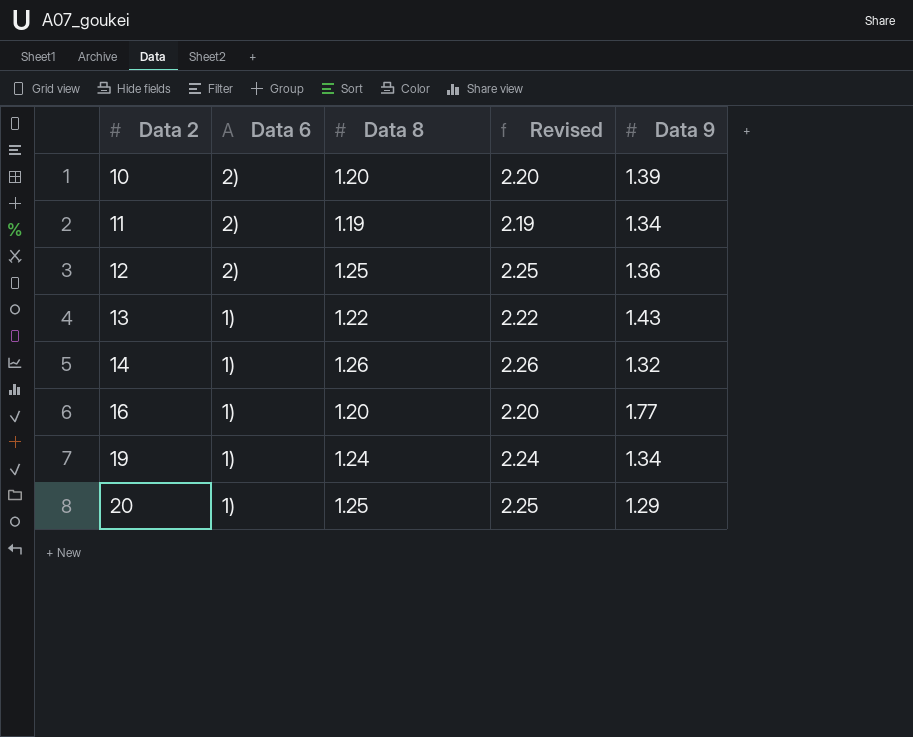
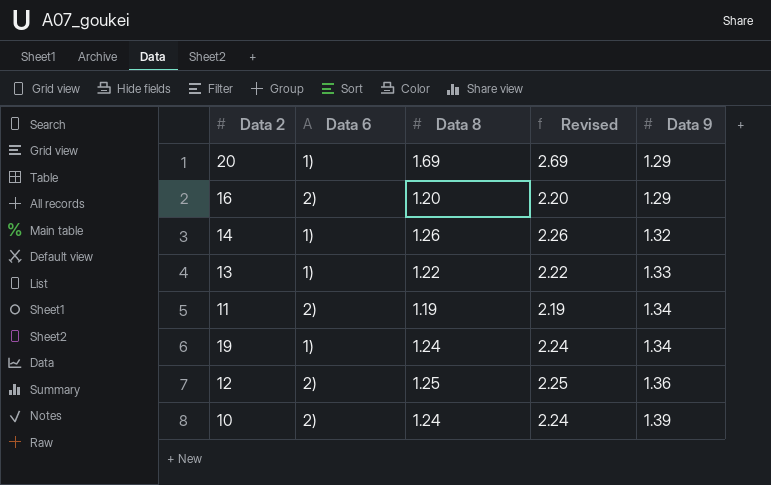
row order: Data 2 ascending -> Data 9 ascending
20 | Data 8: 1.25 -> 1.69
20 | Revised: 2.25 -> 2.69
16 | Data 6: 1) -> 2)
16 | Data 9: 1.77 -> 1.29
13 | Data 9: 1.43 -> 1.33
10 | Data 8: 1.20 -> 1.24
10 | Revised: 2.20 -> 2.24

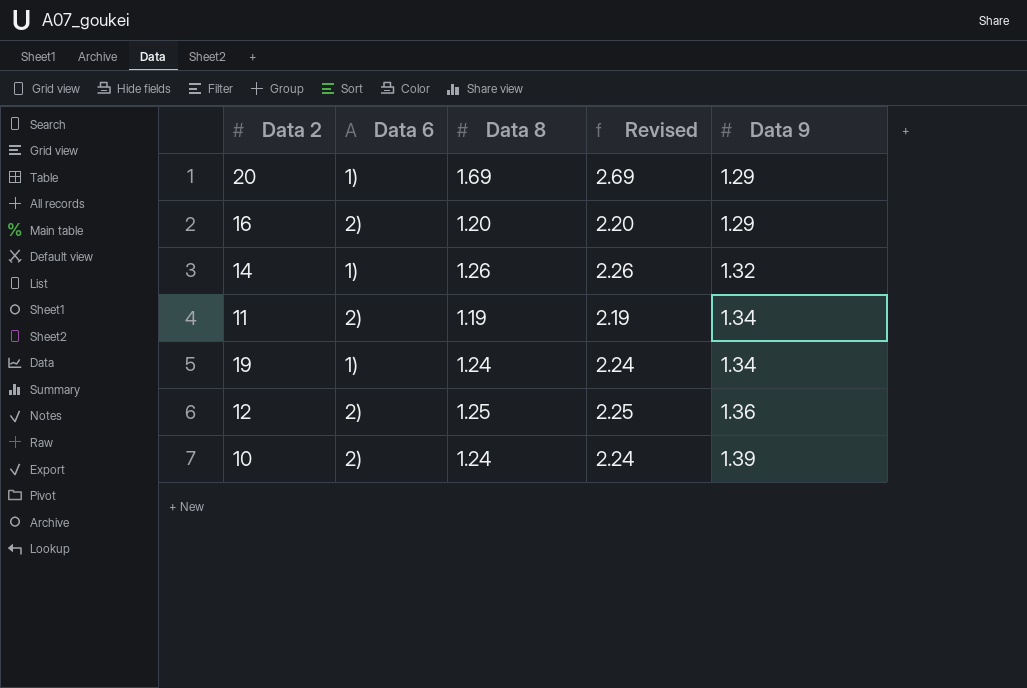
row 13: 1) | 1.22 | 2.22 | 1.33 -> none

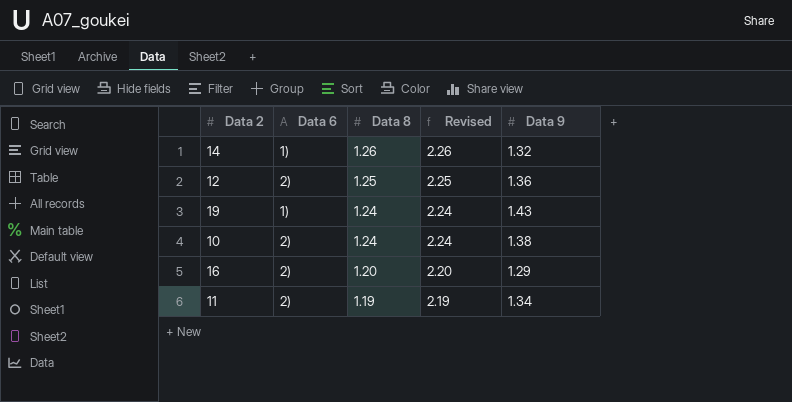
row order: Data 9 ascending -> Data 8 descending
row 20: 1) | 1.69 | 2.69 | 1.29 -> none
19 | Data 9: 1.34 -> 1.43
10 | Data 9: 1.39 -> 1.38

